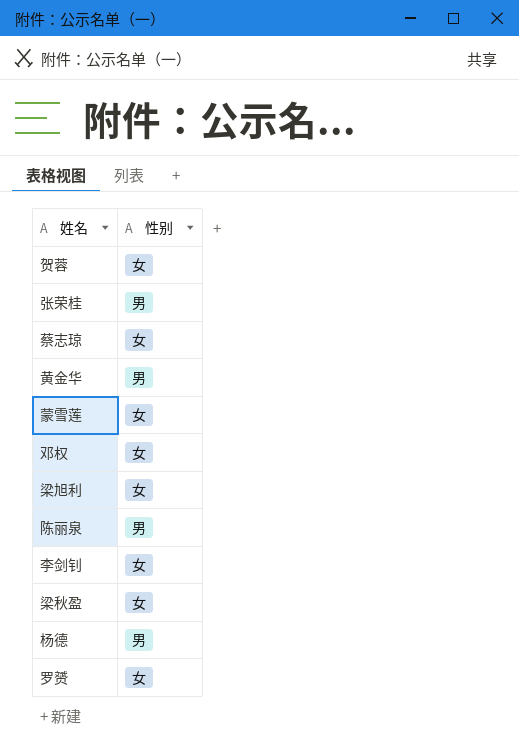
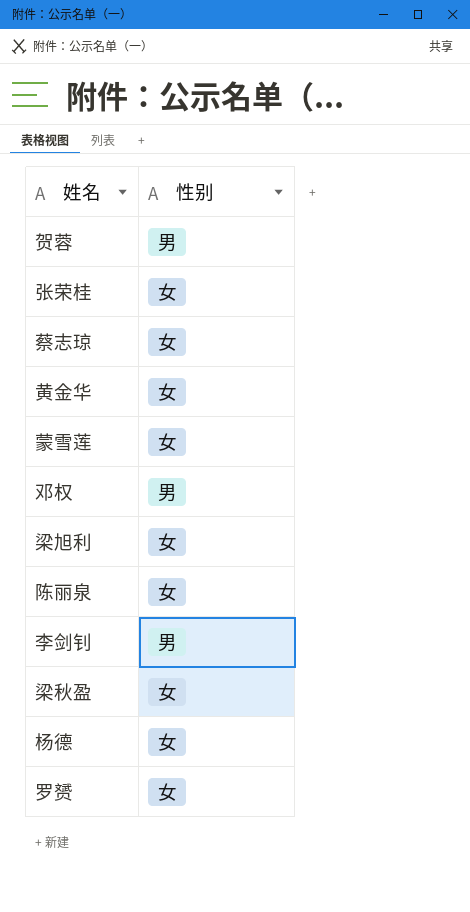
贺蓉 | 性别: 女 -> 男
张荣桂 | 性别: 男 -> 女
黄金华 | 性别: 男 -> 女
邓权 | 性别: 女 -> 男
陈丽泉 | 性别: 男 -> 女
李剑钊 | 性别: 女 -> 男
杨德 | 性别: 男 -> 女

